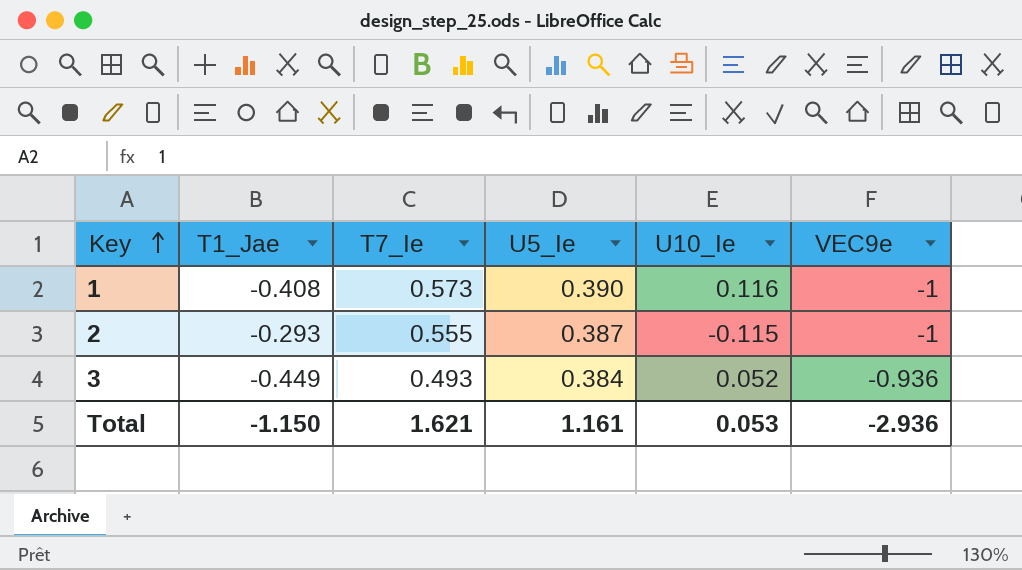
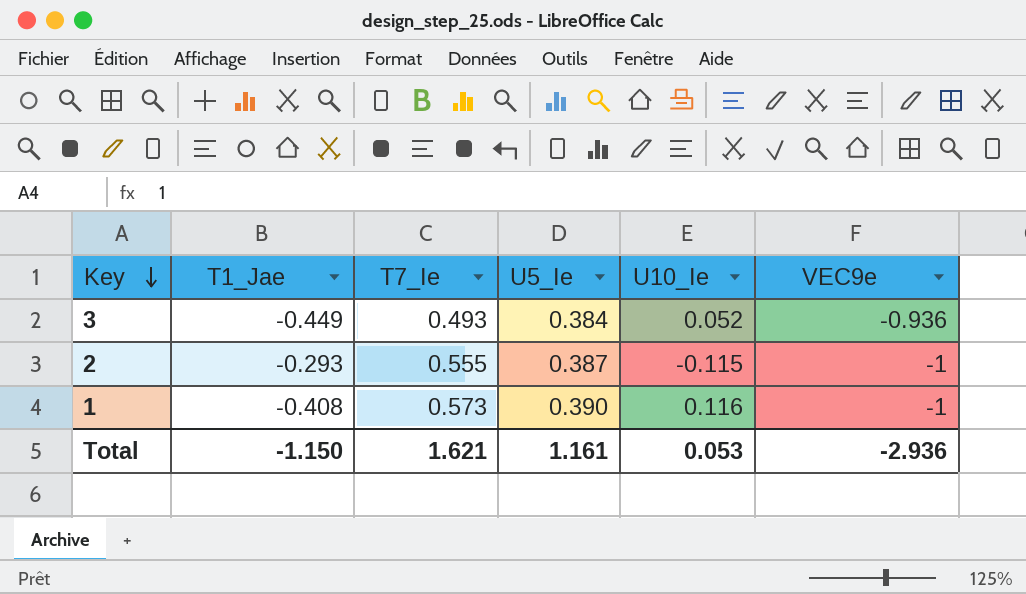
row order: Key ascending -> Key descending

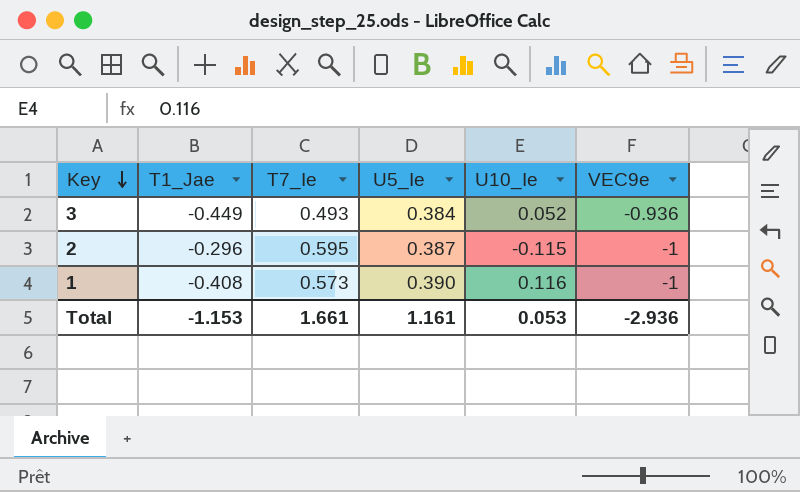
2 | T1_Jae: -0.293 -> -0.296
2 | T7_Ie: 0.555 -> 0.595
Total | T1_Jae: -1.150 -> -1.153
Total | T7_Ie: 1.621 -> 1.661

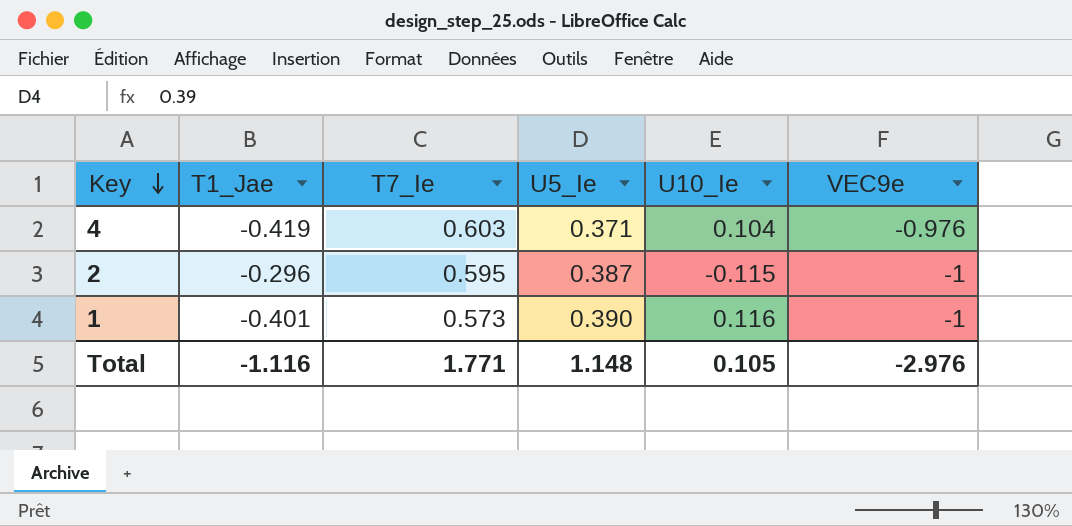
row 3: -0.449 | 0.493 | 0.384 | 0.052 | -0.936 -> none
row 4: none -> -0.419 | 0.603 | 0.371 | 0.104 | -0.976
1 | T1_Jae: -0.408 -> -0.401
Total | T1_Jae: -1.153 -> -1.116
Total | T7_Ie: 1.661 -> 1.771
Total | U5_Ie: 1.161 -> 1.148
Total | U10_Ie: 0.053 -> 0.105
Total | VEC9e: -2.936 -> -2.976

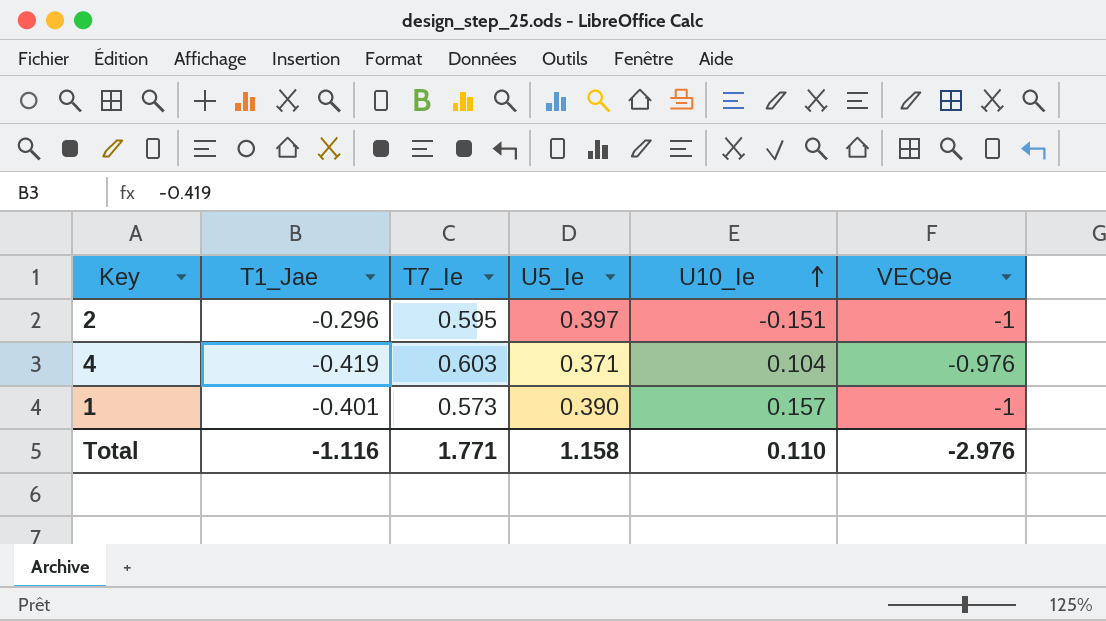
row order: Key descending -> U10_Ie ascending
2 | U5_Ie: 0.387 -> 0.397
2 | U10_Ie: -0.115 -> -0.151
1 | U10_Ie: 0.116 -> 0.157
Total | U5_Ie: 1.148 -> 1.158
Total | U10_Ie: 0.105 -> 0.110

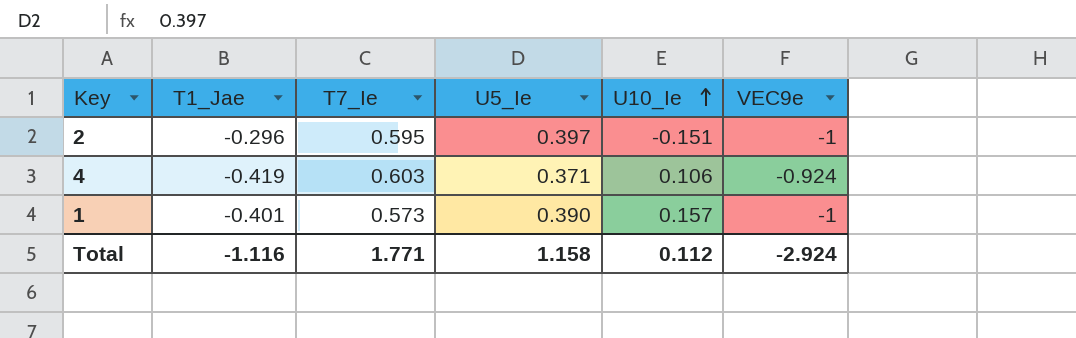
4 | U10_Ie: 0.104 -> 0.106
4 | VEC9e: -0.976 -> -0.924
Total | U10_Ie: 0.110 -> 0.112
Total | VEC9e: -2.976 -> -2.924

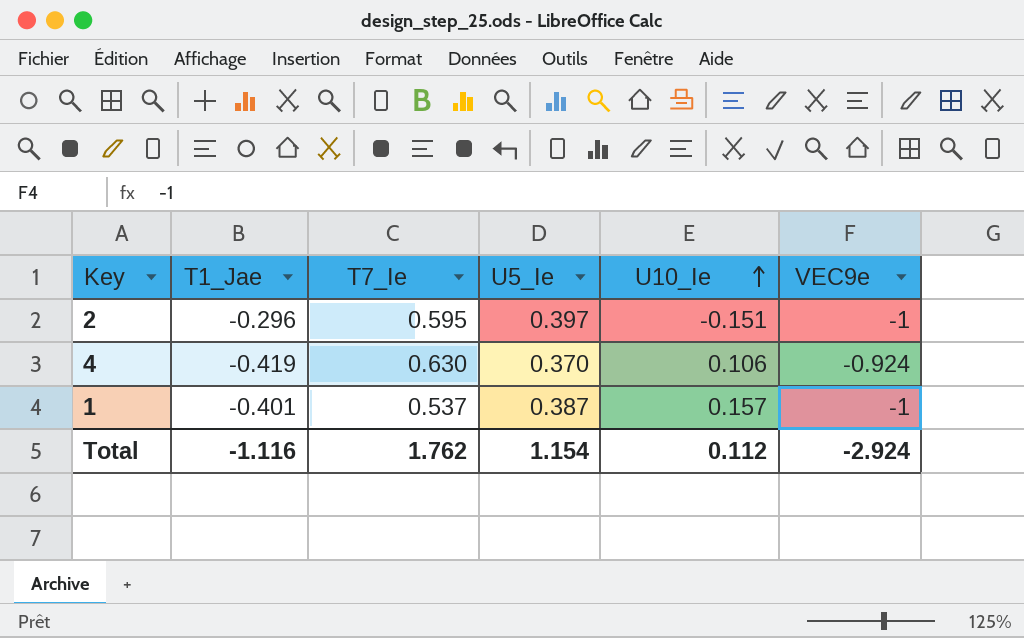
4 | T7_Ie: 0.603 -> 0.630
4 | U5_Ie: 0.371 -> 0.370
1 | T7_Ie: 0.573 -> 0.537
1 | U5_Ie: 0.390 -> 0.387
Total | T7_Ie: 1.771 -> 1.762
Total | U5_Ie: 1.158 -> 1.154

